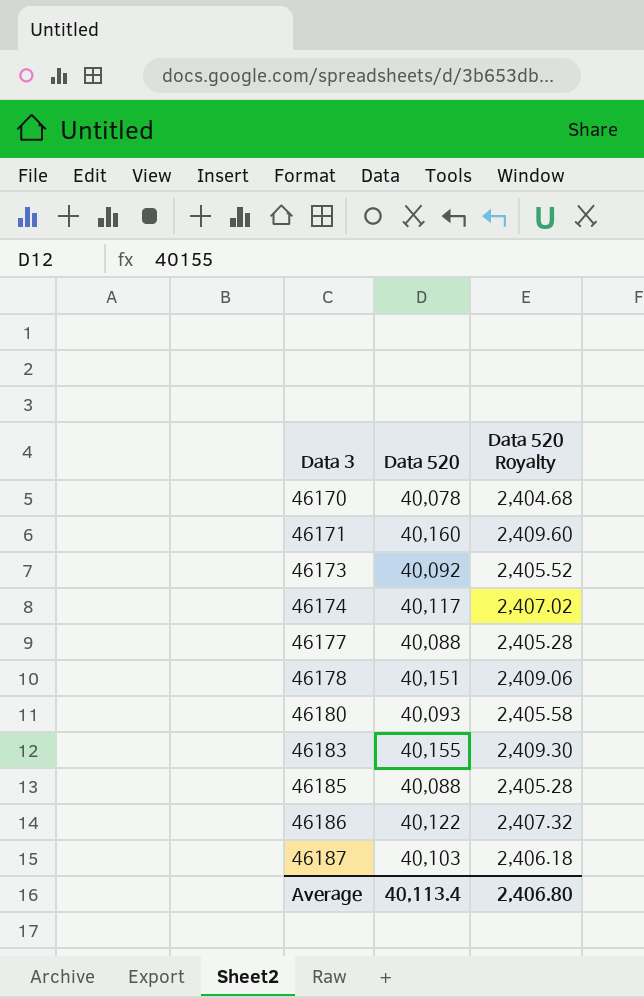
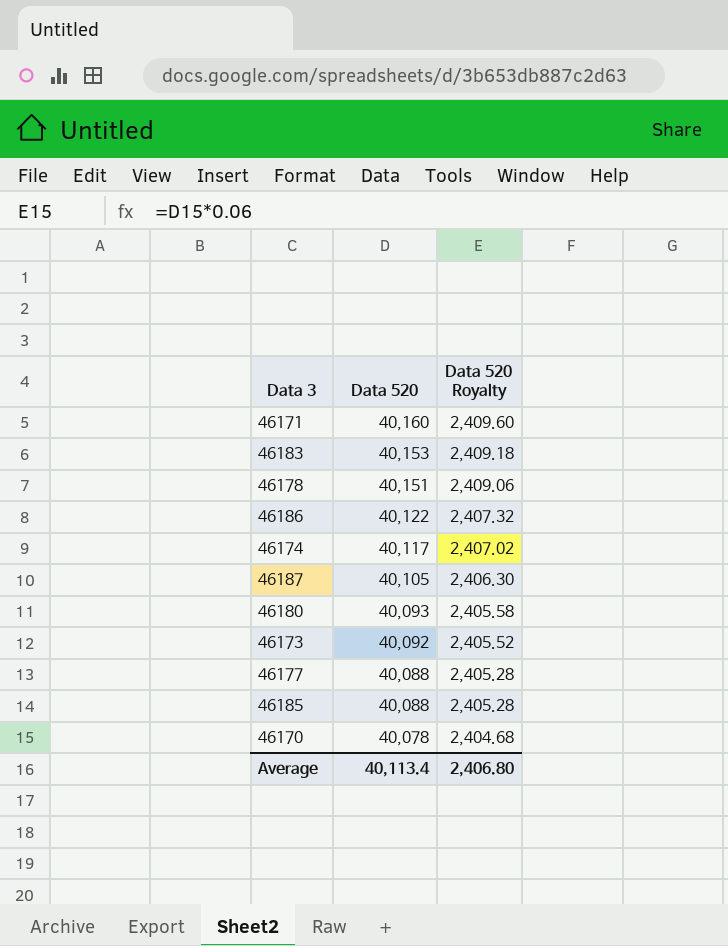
row order: Data 3 ascending -> Data 520 descending
46183 | Data 520: 40,155 -> 40,153
46183 | Data 520 Royalty: 2,409.30 -> 2,409.18
46187 | Data 520: 40,103 -> 40,105
46187 | Data 520 Royalty: 2,406.18 -> 2,406.30

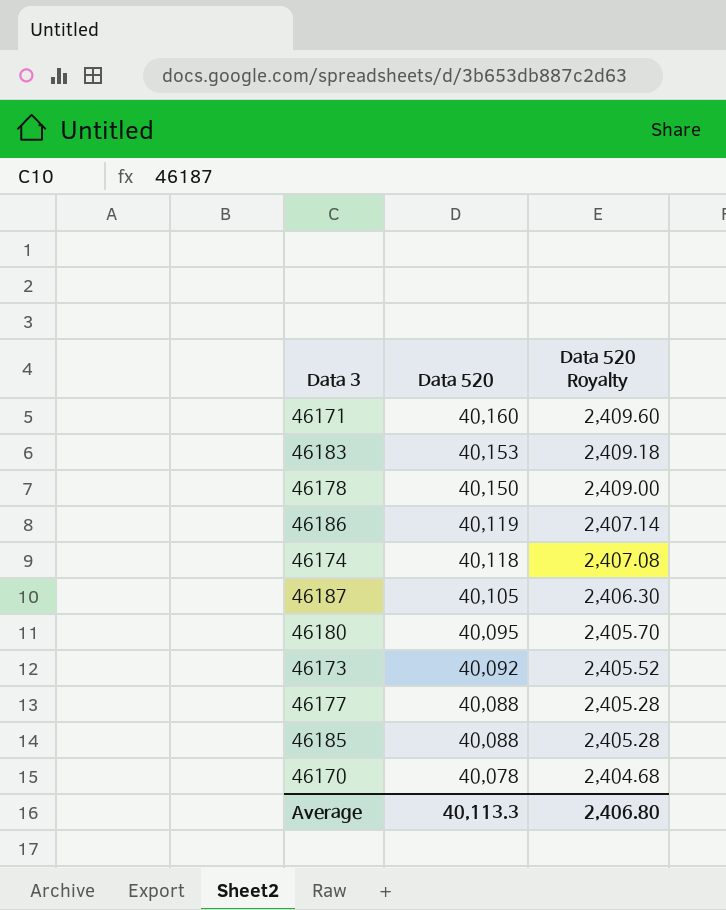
46178 | Data 520: 40,151 -> 40,150
46178 | Data 520 Royalty: 2,409.06 -> 2,409.00
46186 | Data 520: 40,122 -> 40,119
46186 | Data 520 Royalty: 2,407.32 -> 2,407.14
46174 | Data 520: 40,117 -> 40,118
46174 | Data 520 Royalty: 2,407.02 -> 2,407.08
46180 | Data 520: 40,093 -> 40,095
46180 | Data 520 Royalty: 2,405.58 -> 2,405.70
Average | Data 520: 40,113.4 -> 40,113.3

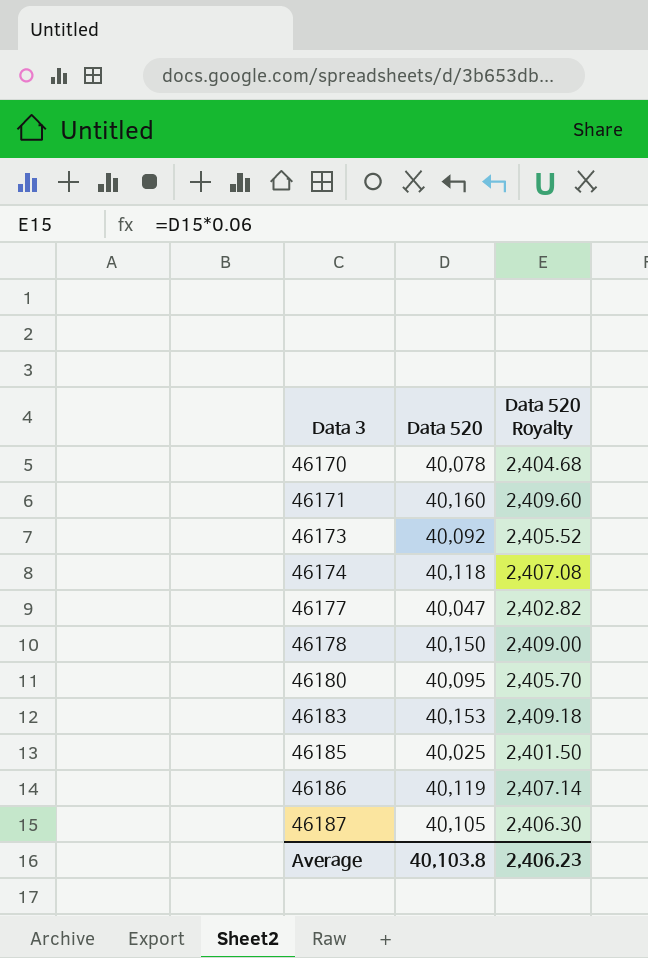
row order: Data 520 descending -> Data 3 ascending
46177 | Data 520: 40,088 -> 40,047
46177 | Data 520 Royalty: 2,405.28 -> 2,402.82
46185 | Data 520: 40,088 -> 40,025
46185 | Data 520 Royalty: 2,405.28 -> 2,401.50
Average | Data 520: 40,113.3 -> 40,103.8
Average | Data 520 Royalty: 2,406.80 -> 2,406.23

